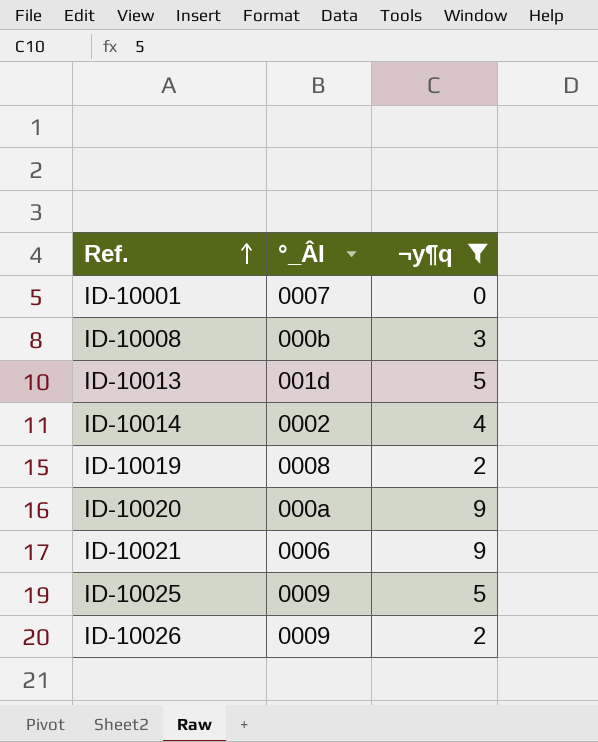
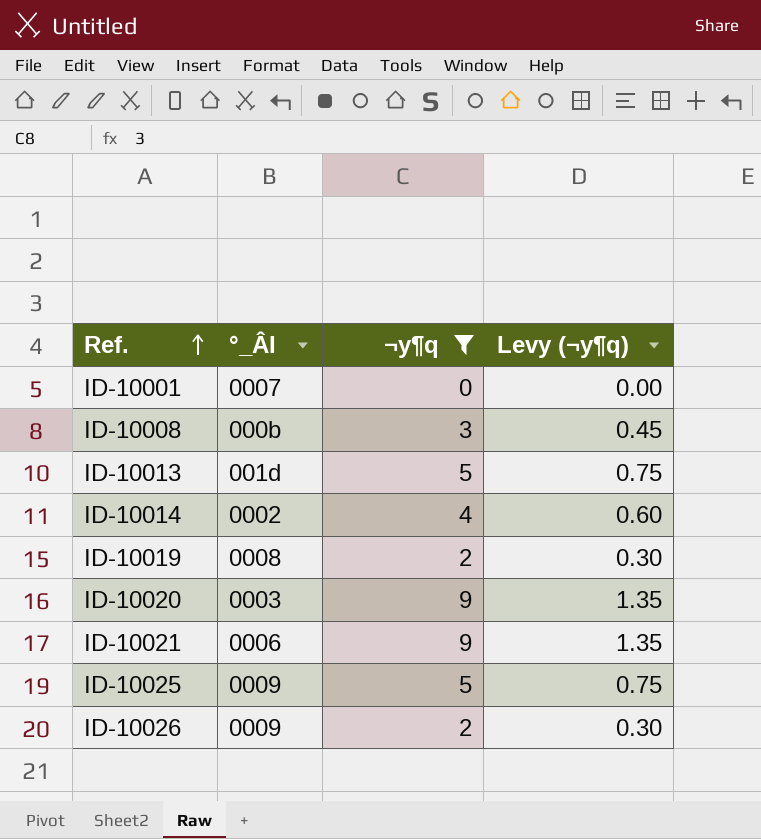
column Levy (¬y¶q) | formula: none -> [¬y¶q] * 0.15
ID-10020 | °_ÂI: 000a -> 0003

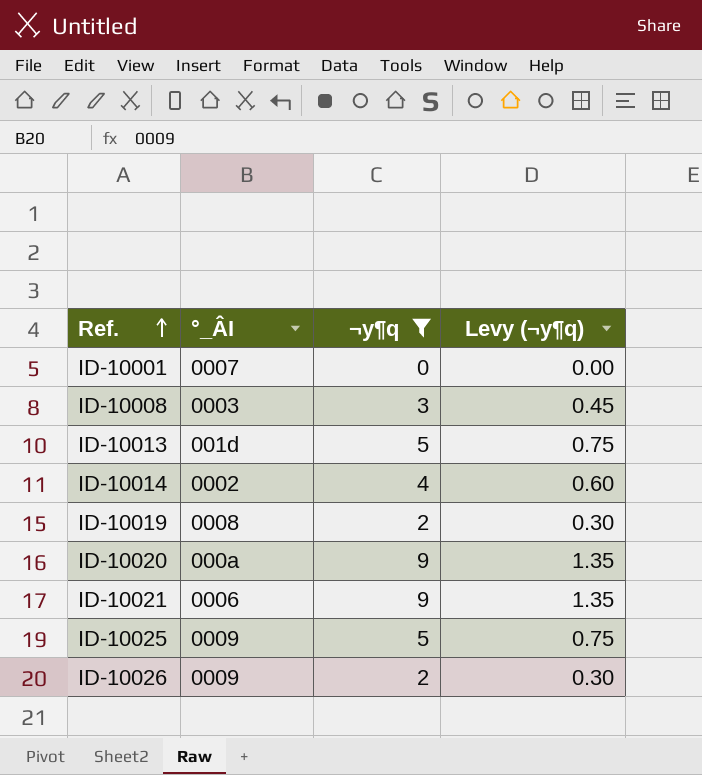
ID-10008 | °_ÂI: 000b -> 0003
ID-10020 | °_ÂI: 0003 -> 000a

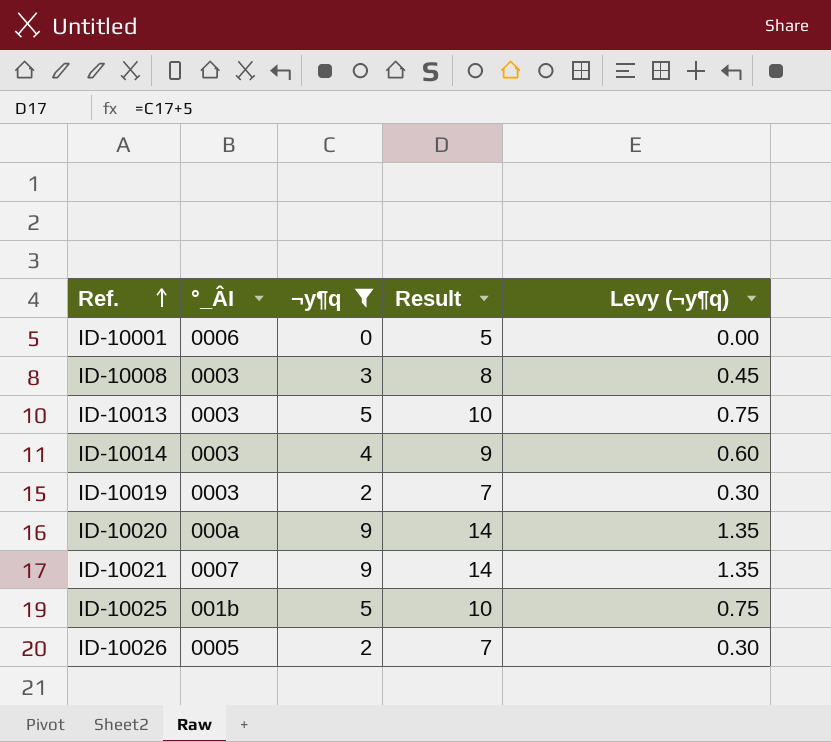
column Result | formula: none -> [¬y¶q] + 5
ID-10001 | °_ÂI: 0007 -> 0006
ID-10013 | °_ÂI: 001d -> 0003
ID-10014 | °_ÂI: 0002 -> 0003
ID-10019 | °_ÂI: 0008 -> 0003
ID-10021 | °_ÂI: 0006 -> 0007
ID-10025 | °_ÂI: 0009 -> 001b
ID-10026 | °_ÂI: 0009 -> 0005

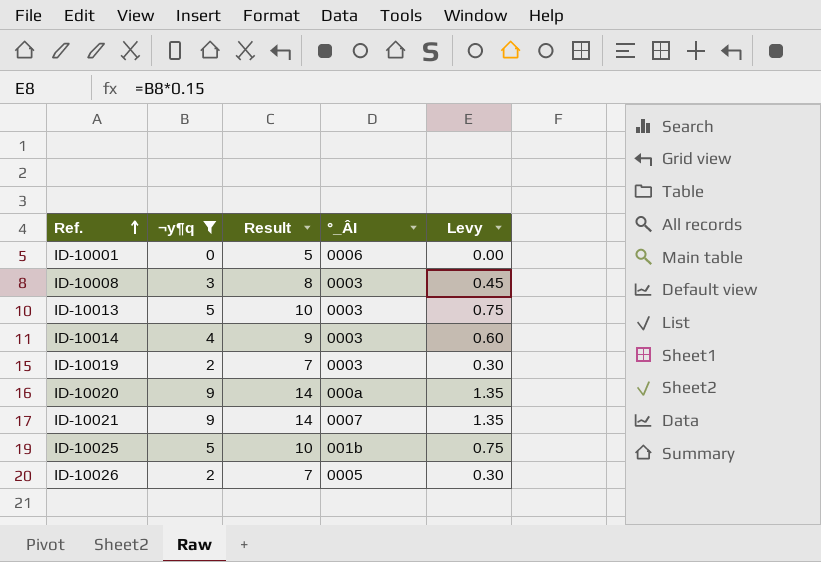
column °_ÂI | position: 2 -> 4
column name: Levy (¬y¶q) -> Levy

